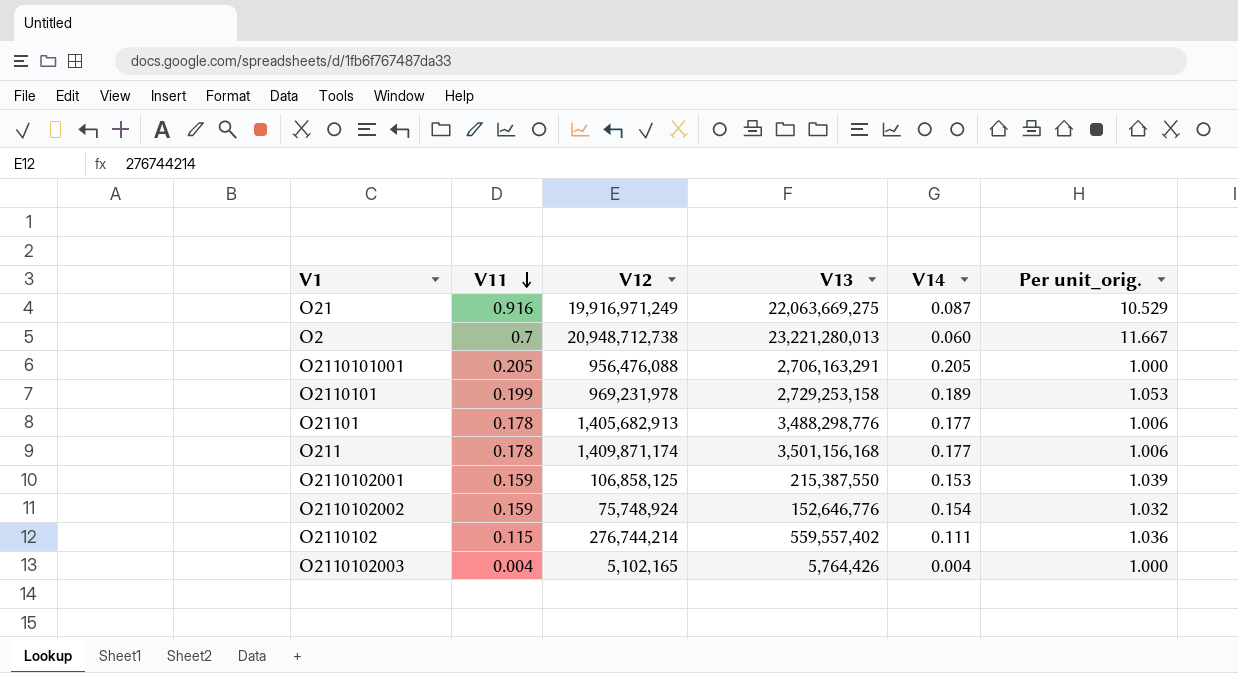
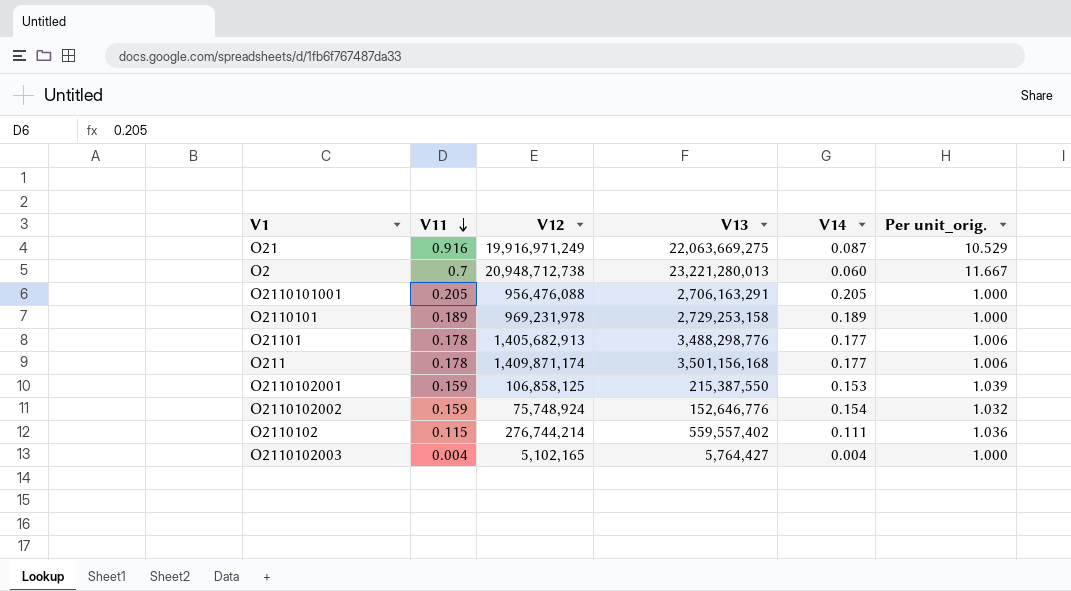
O2110101 | V11: 0.199 -> 0.189
O2110101 | Per unit_orig.: 1.053 -> 1.000
O2110102003 | V13: 5,764,426 -> 5,764,427

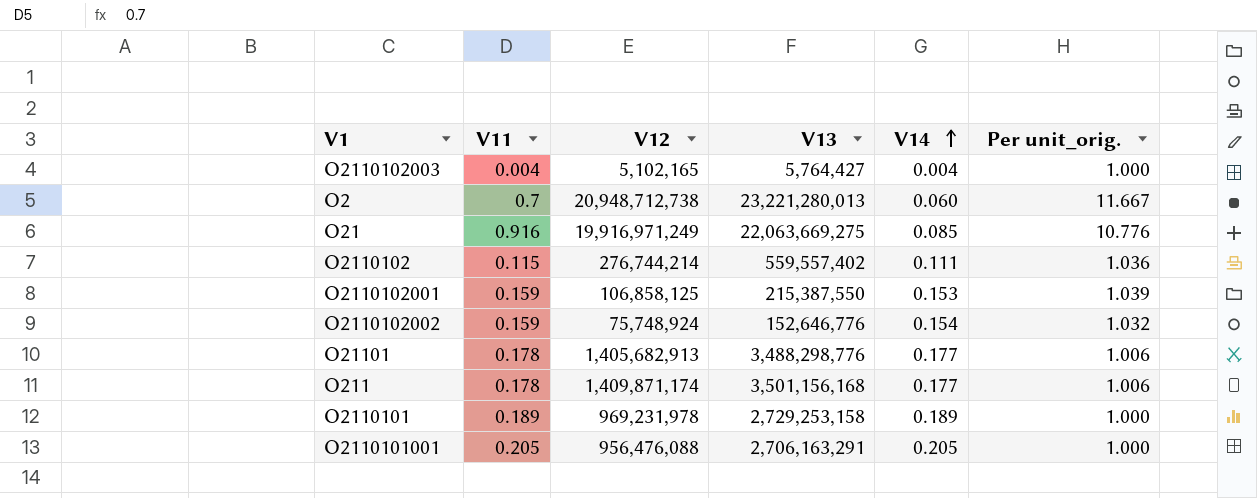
row order: V11 descending -> V14 ascending
O21 | V14: 0.087 -> 0.085
O21 | Per unit_orig.: 10.529 -> 10.776

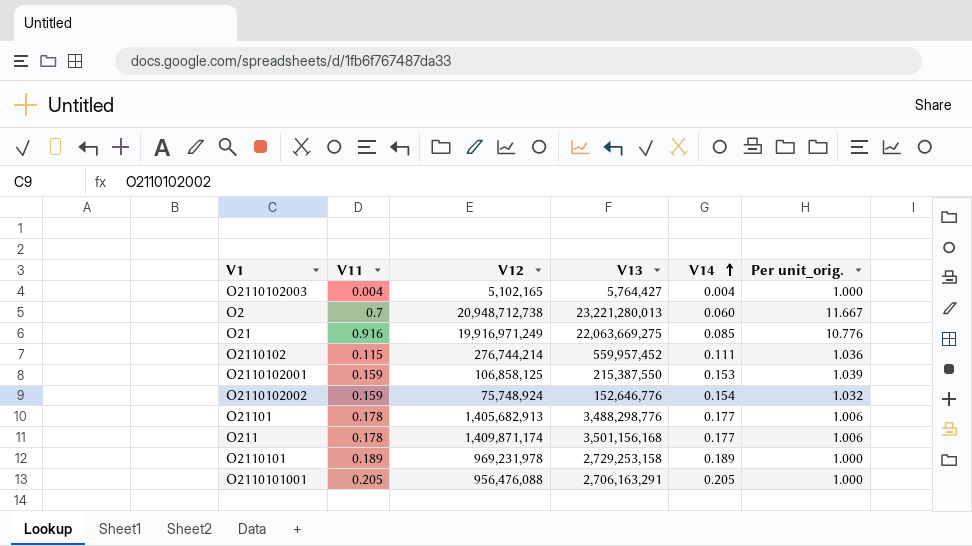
O2110102 | V13: 559,557,402 -> 559,957,452

